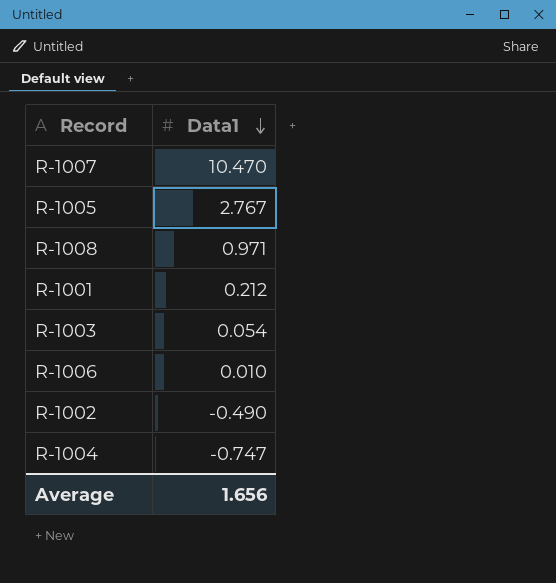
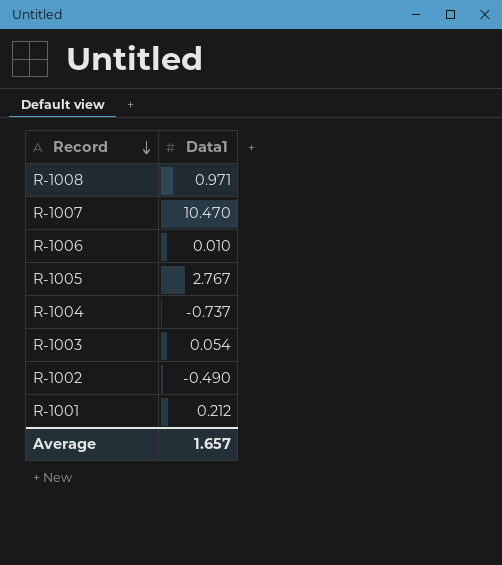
row order: Data1 descending -> Record descending
R-1004 | Data1: -0.747 -> -0.737
Average | Data1: 1.656 -> 1.657

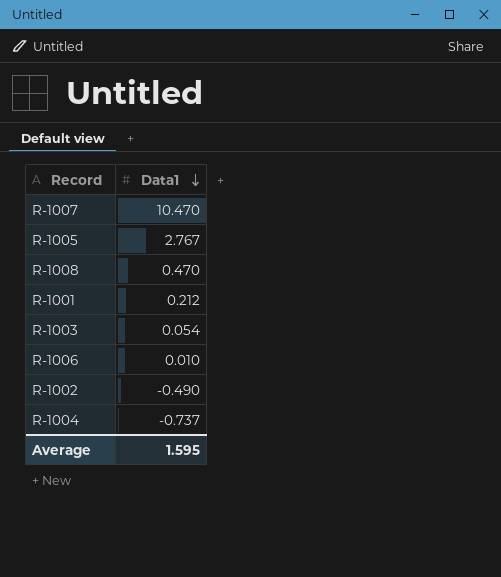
row order: Record descending -> Data1 descending
R-1008 | Data1: 0.971 -> 0.470
Average | Data1: 1.657 -> 1.595

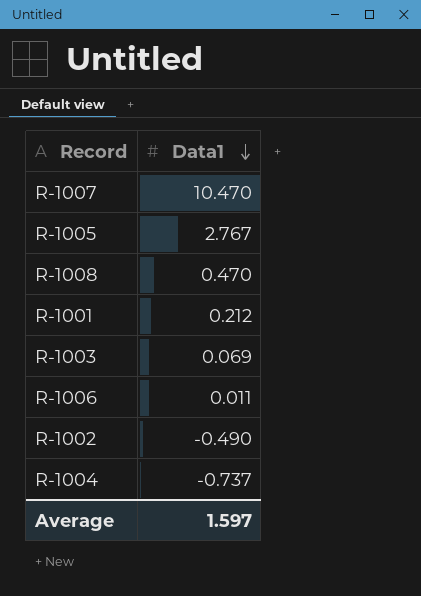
R-1003 | Data1: 0.054 -> 0.069
R-1006 | Data1: 0.010 -> 0.011
Average | Data1: 1.595 -> 1.597

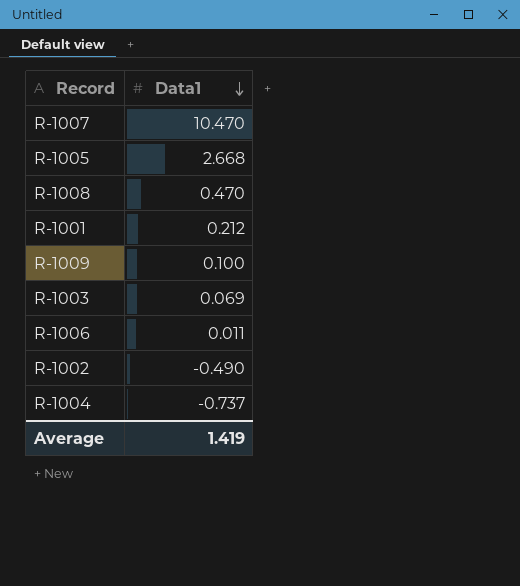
R-1005 | Data1: 2.767 -> 2.668
row R-1009: none -> 0.100
Average | Data1: 1.597 -> 1.419

